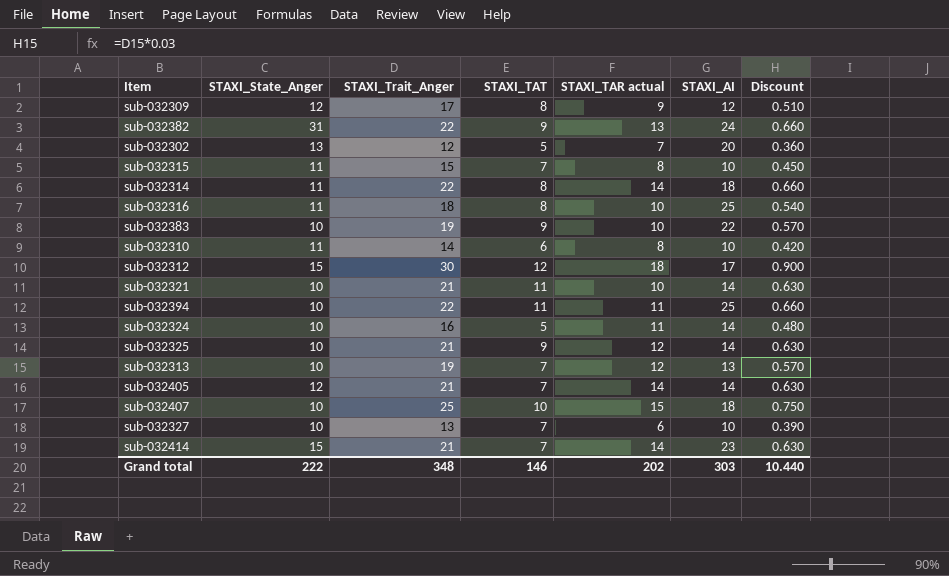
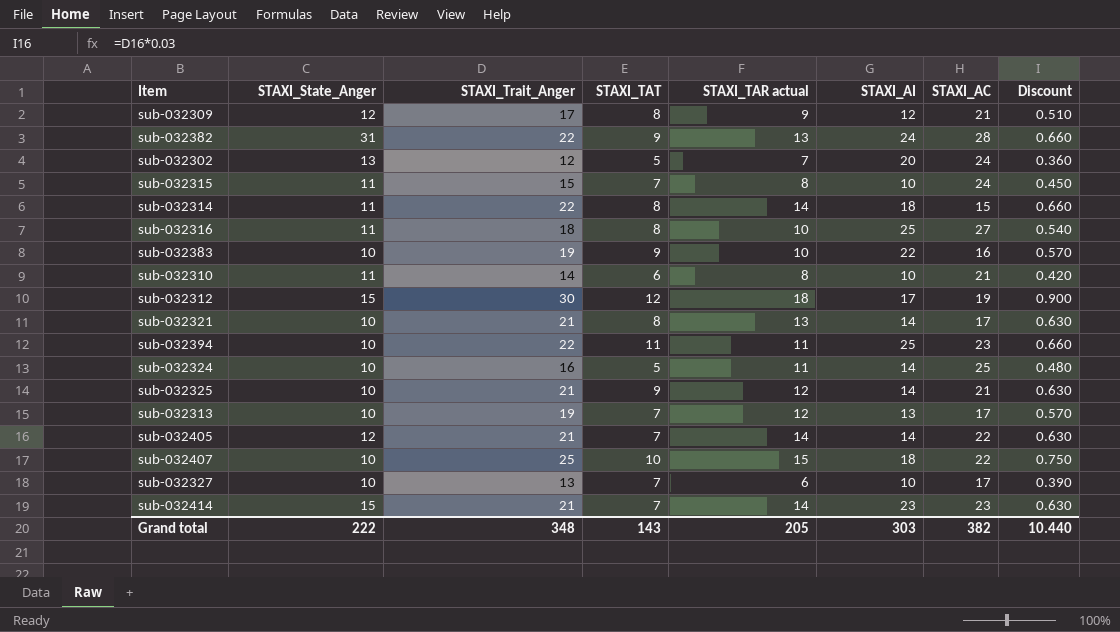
column STAXI_AC | position: none -> 7
sub-032321 | STAXI_TAT: 11 -> 8
sub-032321 | STAXI_TAR actual: 10 -> 13
Grand total | STAXI_TAT: 146 -> 143
Grand total | STAXI_TAR actual: 202 -> 205

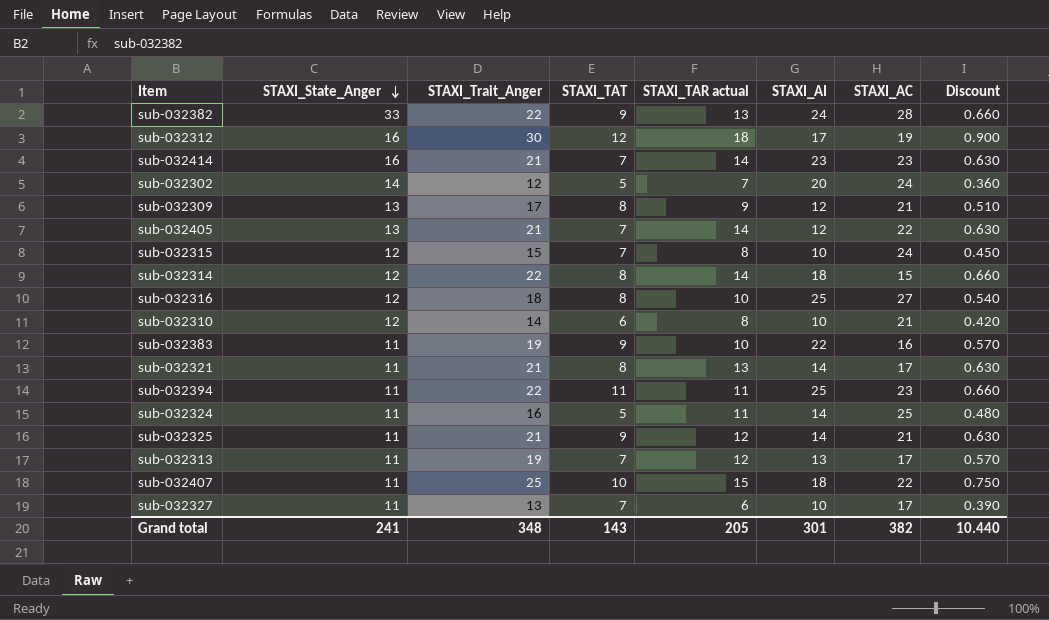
row order: none -> STAXI_State_Anger descending
sub-032382 | STAXI_State_Anger: 31 -> 33
sub-032312 | STAXI_State_Anger: 15 -> 16
sub-032414 | STAXI_State_Anger: 15 -> 16
sub-032302 | STAXI_State_Anger: 13 -> 14
sub-032309 | STAXI_State_Anger: 12 -> 13
sub-032405 | STAXI_State_Anger: 12 -> 13
sub-032405 | STAXI_AI: 14 -> 12
sub-032315 | STAXI_State_Anger: 11 -> 12
sub-032314 | STAXI_State_Anger: 11 -> 12
sub-032316 | STAXI_State_Anger: 11 -> 12
sub-032310 | STAXI_State_Anger: 11 -> 12
sub-032383 | STAXI_State_Anger: 10 -> 11
sub-032321 | STAXI_State_Anger: 10 -> 11
sub-032394 | STAXI_State_Anger: 10 -> 11
sub-032324 | STAXI_State_Anger: 10 -> 11
sub-032325 | STAXI_State_Anger: 10 -> 11
sub-032313 | STAXI_State_Anger: 10 -> 11
sub-032407 | STAXI_State_Anger: 10 -> 11
sub-032327 | STAXI_State_Anger: 10 -> 11
Grand total | STAXI_State_Anger: 222 -> 241
Grand total | STAXI_AI: 303 -> 301

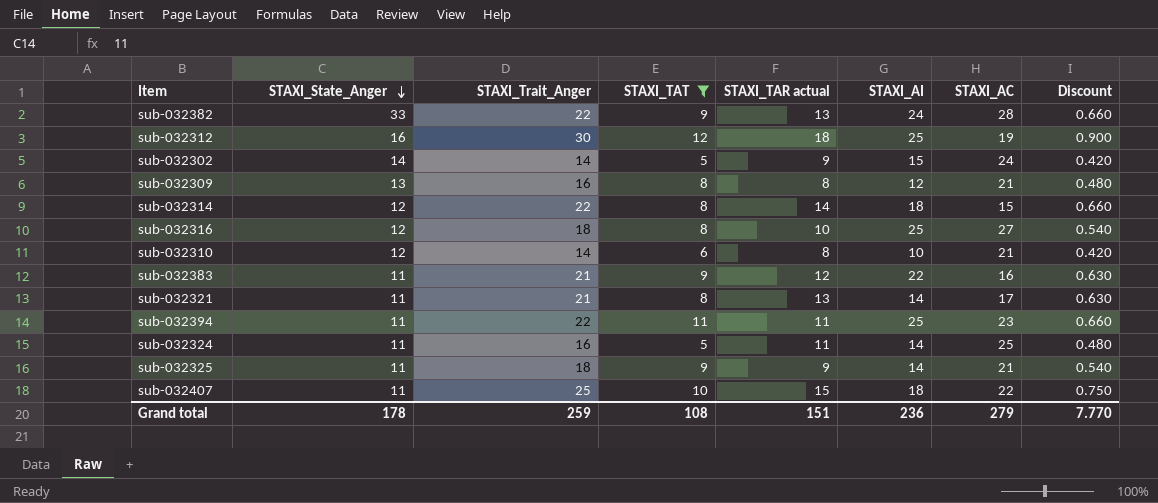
filter: none -> STAXI_TAT != 7
sub-032312 | STAXI_AI: 17 -> 25
sub-032302 | STAXI_Trait_Anger: 12 -> 14
sub-032302 | STAXI_TAR actual: 7 -> 9
sub-032302 | STAXI_AI: 20 -> 15
sub-032302 | Discount: 0.360 -> 0.420
sub-032309 | STAXI_Trait_Anger: 17 -> 16
sub-032309 | STAXI_TAR actual: 9 -> 8
sub-032309 | Discount: 0.510 -> 0.480
sub-032383 | STAXI_Trait_Anger: 19 -> 21
sub-032383 | STAXI_TAR actual: 10 -> 12
sub-032383 | Discount: 0.570 -> 0.630
sub-032325 | STAXI_Trait_Anger: 21 -> 18
sub-032325 | STAXI_TAR actual: 12 -> 9
sub-032325 | Discount: 0.630 -> 0.540
Grand total | STAXI_State_Anger: 241 -> 178
Grand total | STAXI_Trait_Anger: 348 -> 259
Grand total | STAXI_TAT: 143 -> 108
Grand total | STAXI_TAR actual: 205 -> 151
Grand total | STAXI_AI: 301 -> 236
Grand total | STAXI_AC: 382 -> 279
Grand total | Discount: 10.440 -> 7.770

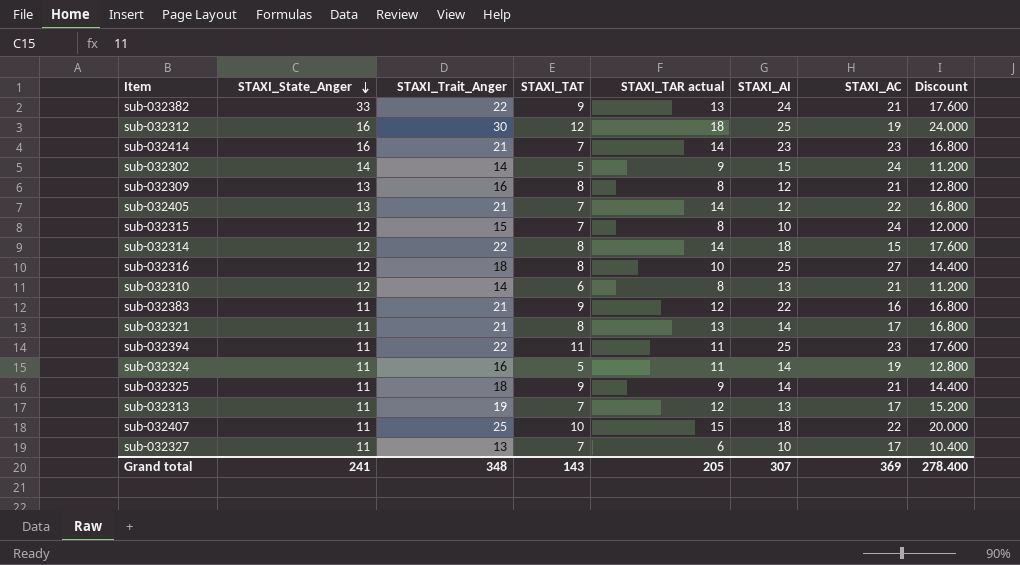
filter: STAXI_TAT != 7 -> none
column Discount | formula: [STAXI_Trait_Anger] * 0.03 -> [STAXI_Trait_Anger] * 0.8
sub-032382 | STAXI_AC: 28 -> 21
sub-032310 | STAXI_AI: 10 -> 13
sub-032324 | STAXI_AC: 25 -> 19
Grand total | STAXI_State_Anger: 178 -> 241
Grand total | STAXI_Trait_Anger: 259 -> 348
Grand total | STAXI_TAT: 108 -> 143
Grand total | STAXI_TAR actual: 151 -> 205
Grand total | STAXI_AI: 236 -> 307
Grand total | STAXI_AC: 279 -> 369
Grand total | Discount: 7.770 -> 278.400

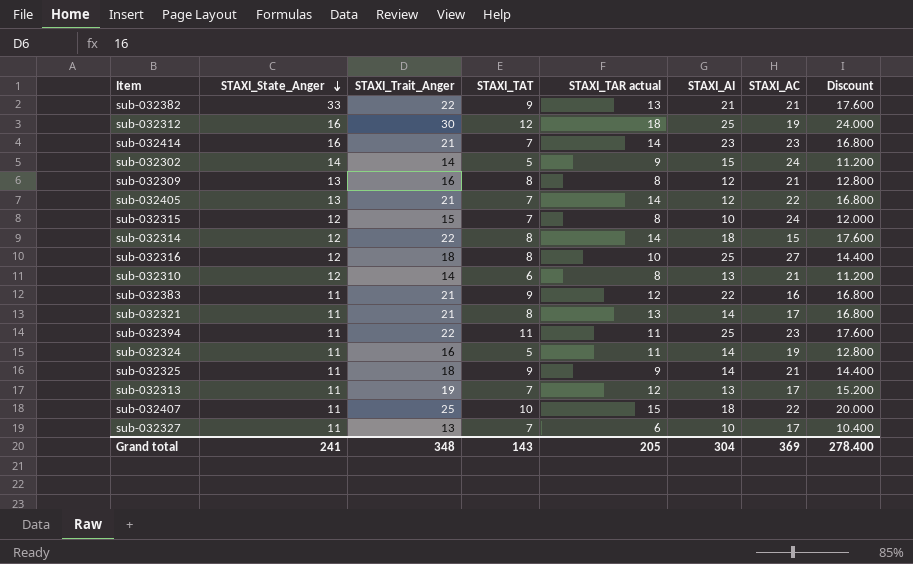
sub-032382 | STAXI_AI: 24 -> 21
Grand total | STAXI_AI: 307 -> 304

